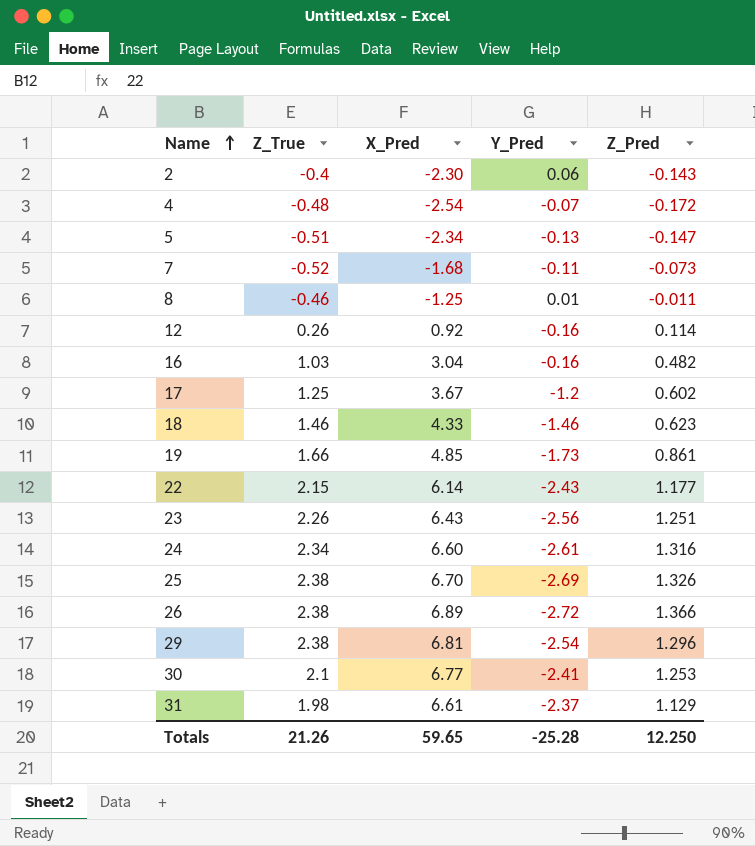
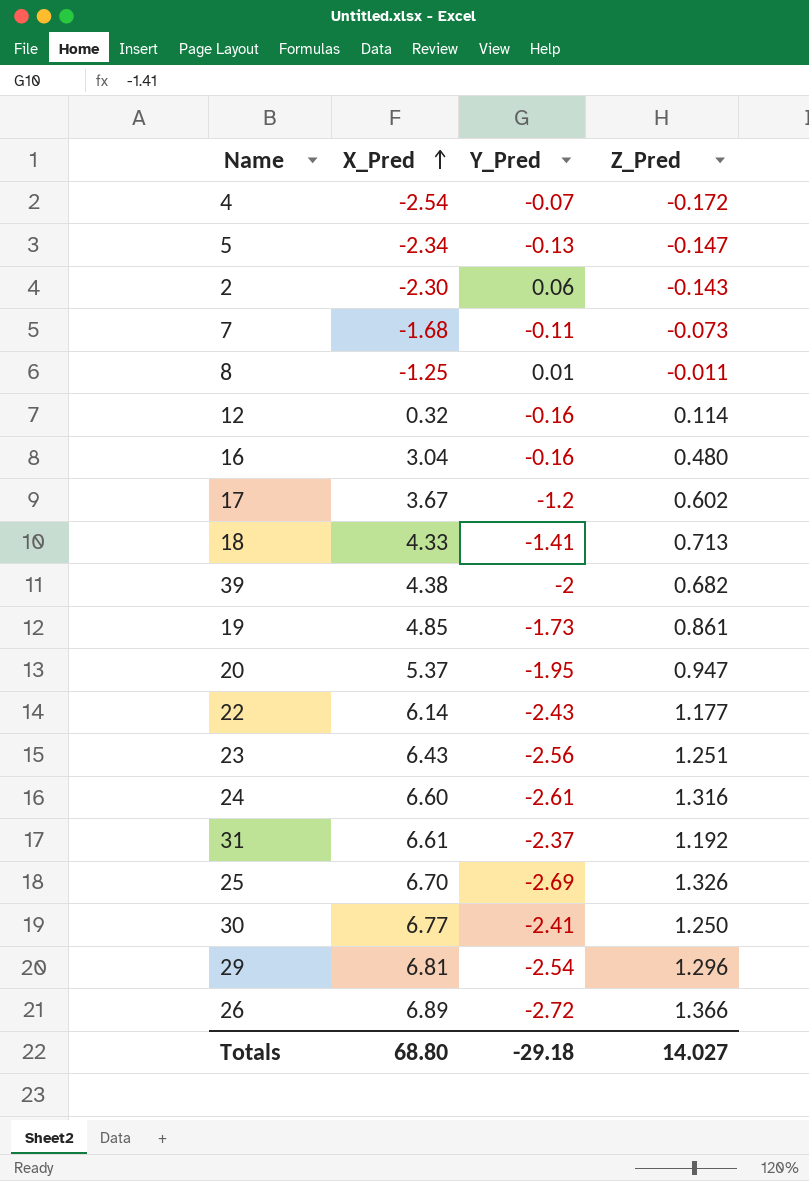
row order: Name ascending -> X_Pred ascending
column Z_True | position: 2 -> none
12 | X_Pred: 0.92 -> 0.32
16 | Z_Pred: 0.482 -> 0.480
18 | Y_Pred: -1.46 -> -1.41
18 | Z_Pred: 0.623 -> 0.713
row 39: none -> 4.38 | -2 | 0.682
row 20: none -> 5.37 | -1.95 | 0.947
31 | Z_Pred: 1.129 -> 1.192
30 | Z_Pred: 1.253 -> 1.250
Totals | X_Pred: 59.65 -> 68.80
Totals | Y_Pred: -25.28 -> -29.18
Totals | Z_Pred: 12.250 -> 14.027

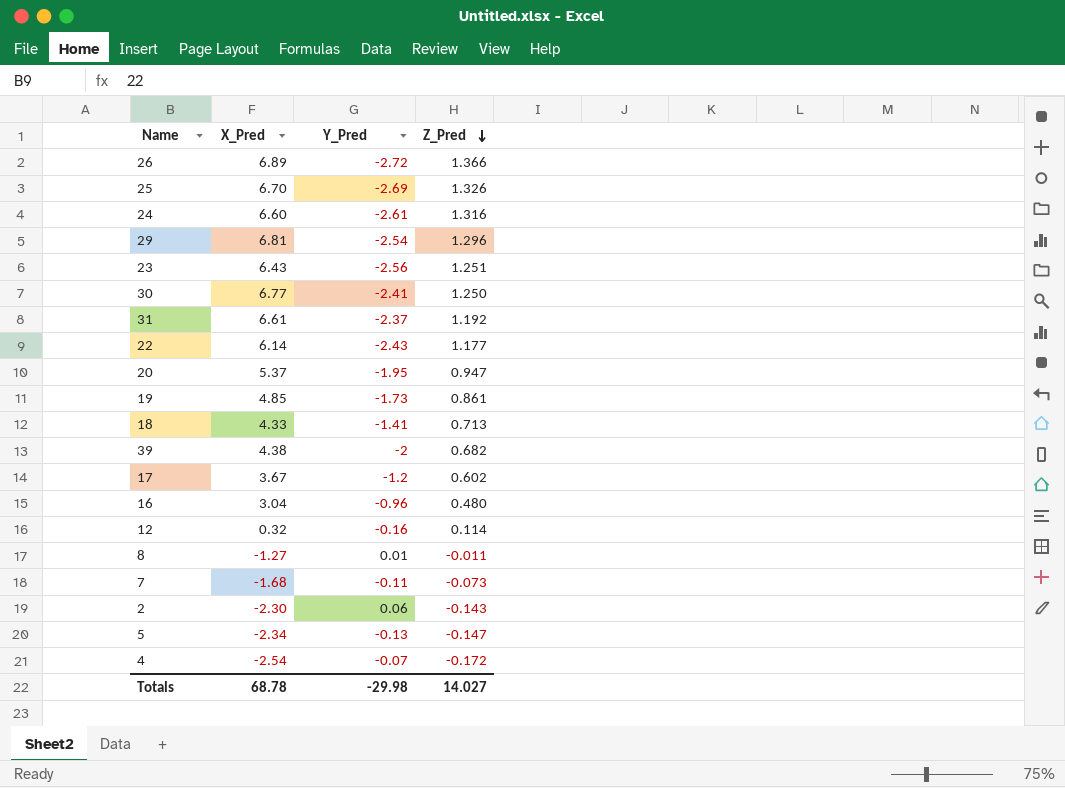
row order: X_Pred ascending -> Z_Pred descending
16 | Y_Pred: -0.16 -> -0.96
8 | X_Pred: -1.25 -> -1.27
Totals | X_Pred: 68.80 -> 68.78
Totals | Y_Pred: -29.18 -> -29.98

